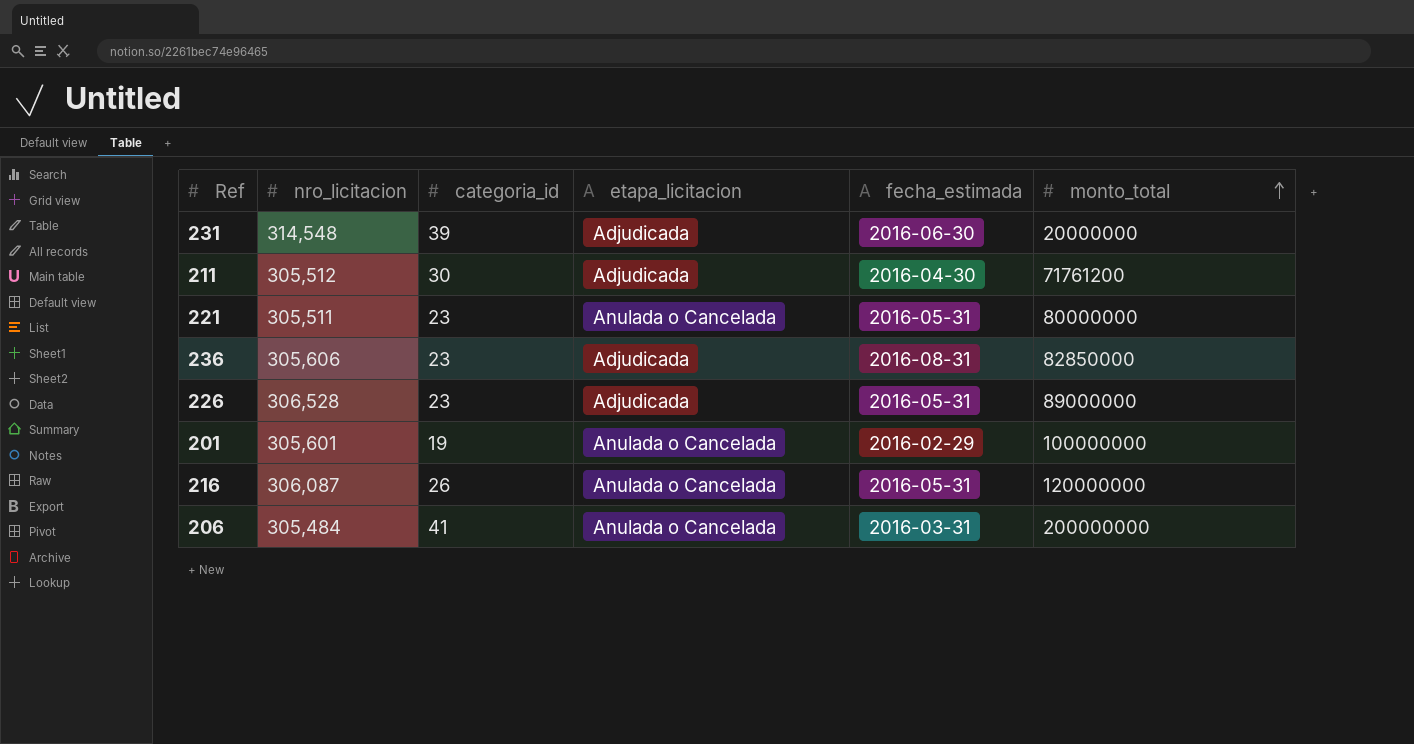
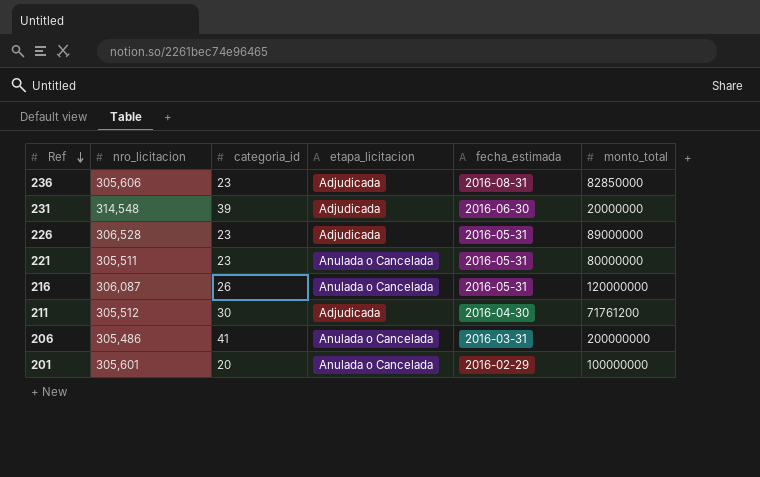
row order: monto_total ascending -> Ref descending
206 | nro_licitacion: 305,484 -> 305,486
201 | categoria_id: 19 -> 20

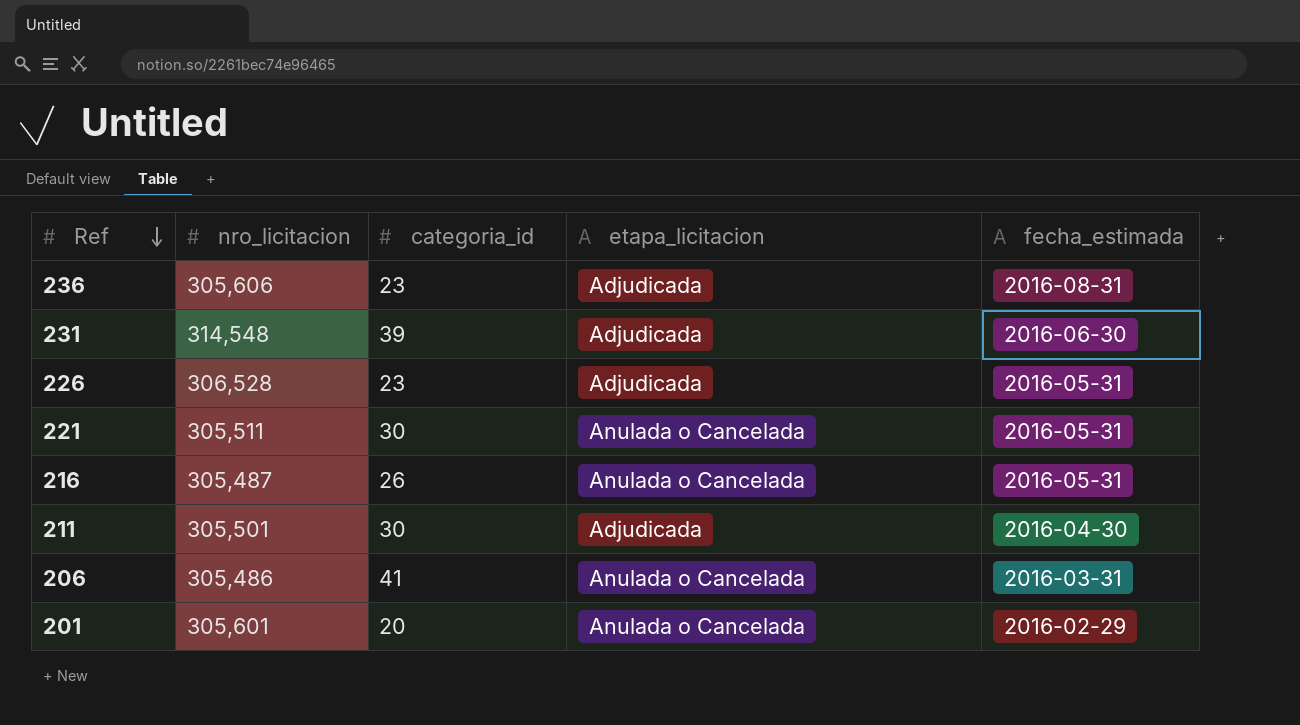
column monto_total | position: 6 -> none
221 | categoria_id: 23 -> 30
216 | nro_licitacion: 306,087 -> 305,487
211 | nro_licitacion: 305,512 -> 305,501

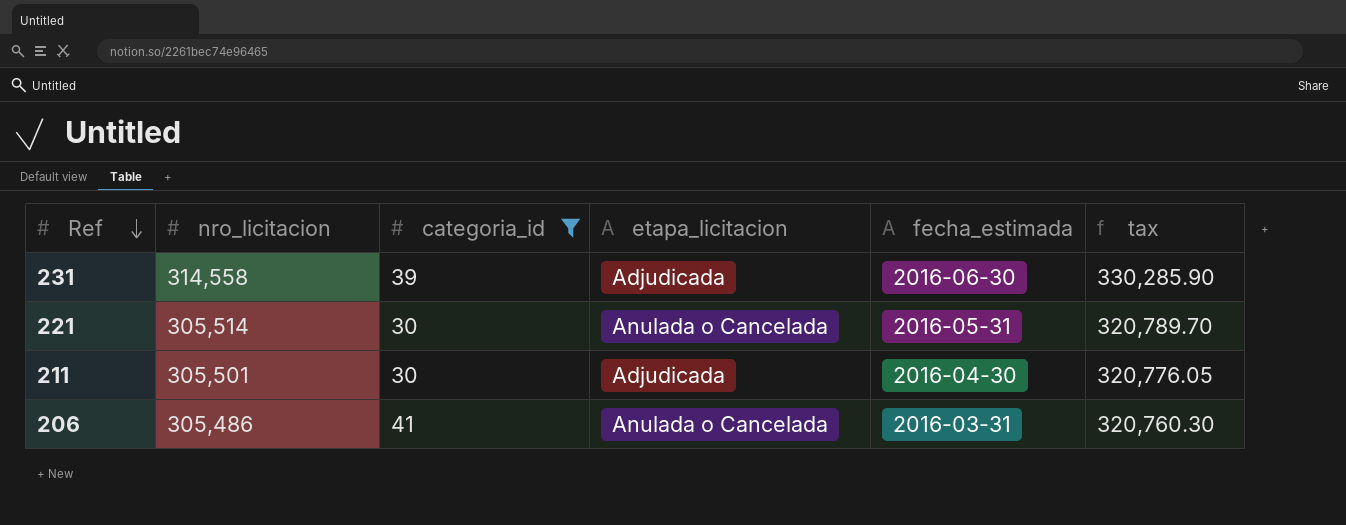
filter: none -> categoria_id >= 30
column tax | formula: none -> [nro_licitacion] * 1.05
231 | nro_licitacion: 314,548 -> 314,558
221 | nro_licitacion: 305,511 -> 305,514

